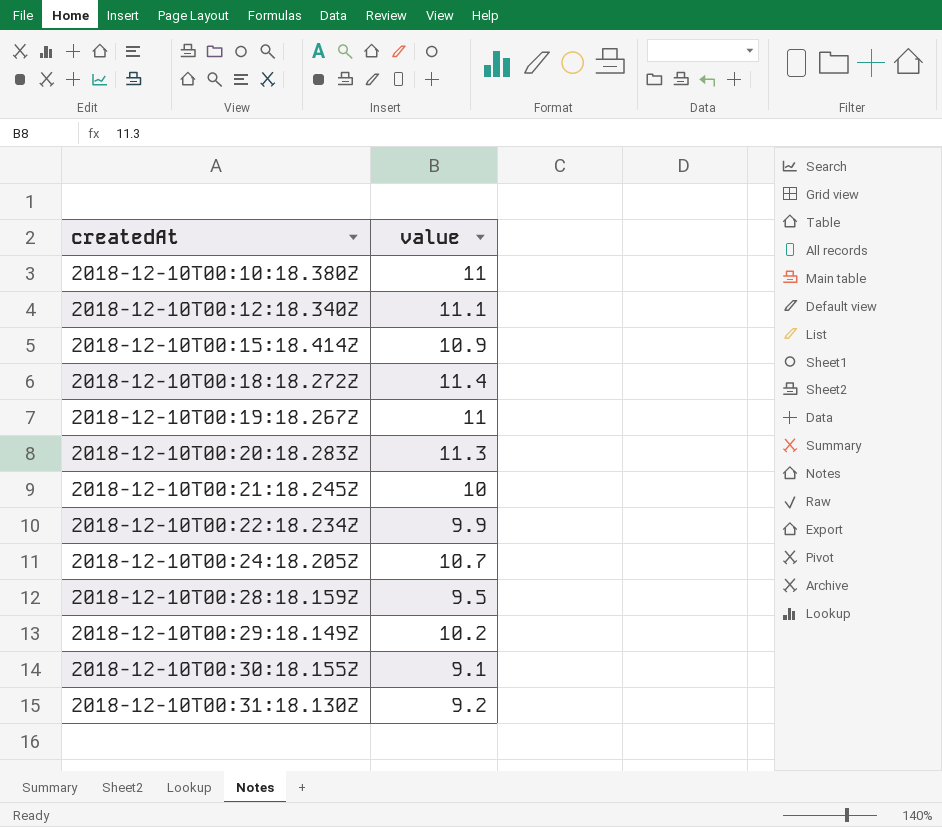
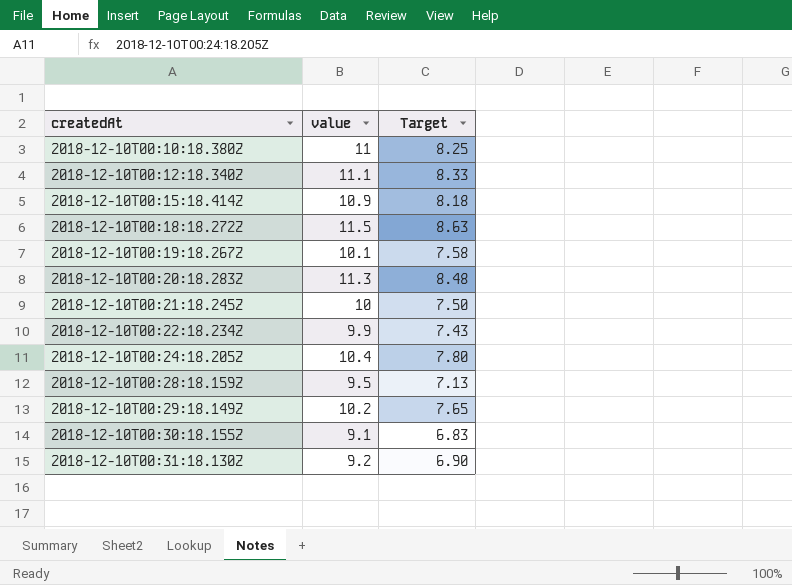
column Target | formula: none -> [value] * 0.75
2018-12-10T00:18:18.272Z | value: 11.4 -> 11.5
2018-12-10T00:19:18.267Z | value: 11 -> 10.1
2018-12-10T00:24:18.205Z | value: 10.7 -> 10.4

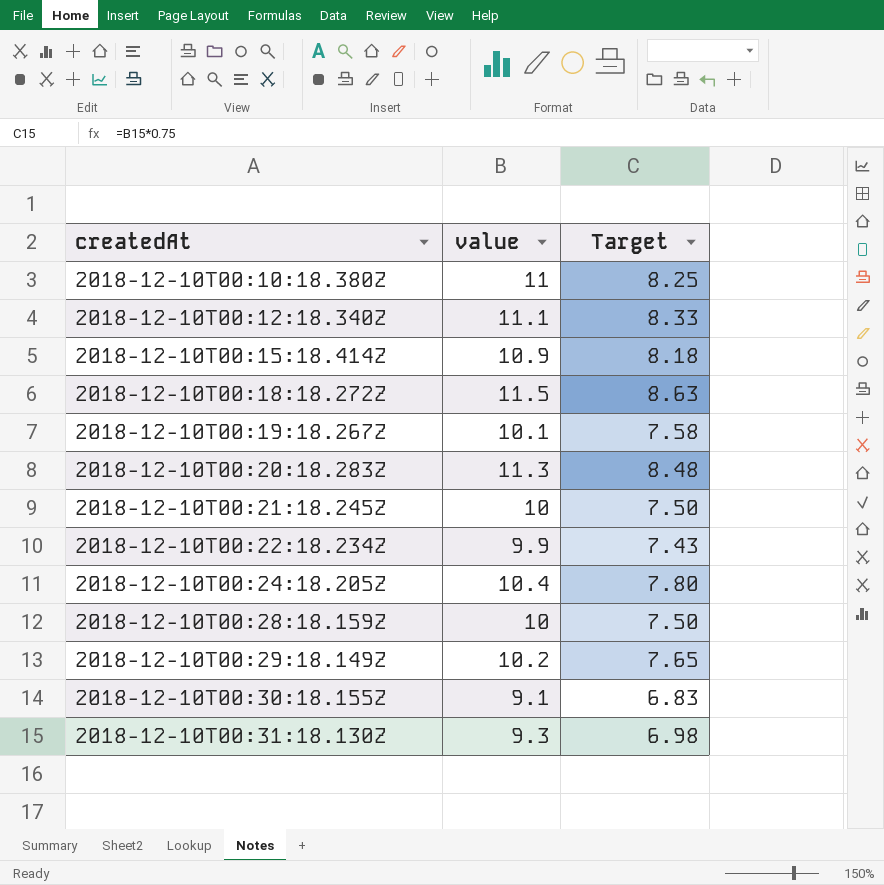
2018-12-10T00:28:18.159Z | value: 9.5 -> 10
2018-12-10T00:28:18.159Z | Target: 7.13 -> 7.50
2018-12-10T00:31:18.130Z | value: 9.2 -> 9.3
2018-12-10T00:31:18.130Z | Target: 6.90 -> 6.98

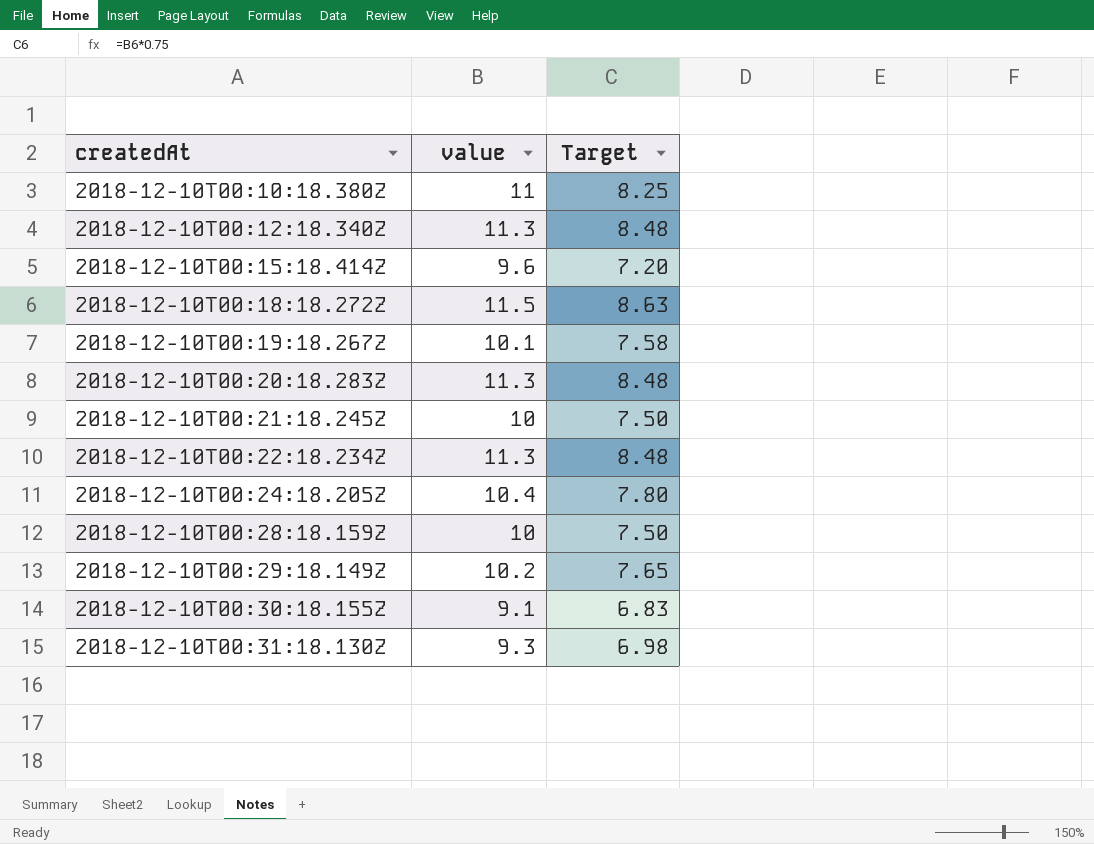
2018-12-10T00:12:18.340Z | value: 11.1 -> 11.3
2018-12-10T00:12:18.340Z | Target: 8.33 -> 8.48
2018-12-10T00:15:18.414Z | value: 10.9 -> 9.6
2018-12-10T00:15:18.414Z | Target: 8.18 -> 7.20
2018-12-10T00:22:18.234Z | value: 9.9 -> 11.3
2018-12-10T00:22:18.234Z | Target: 7.43 -> 8.48

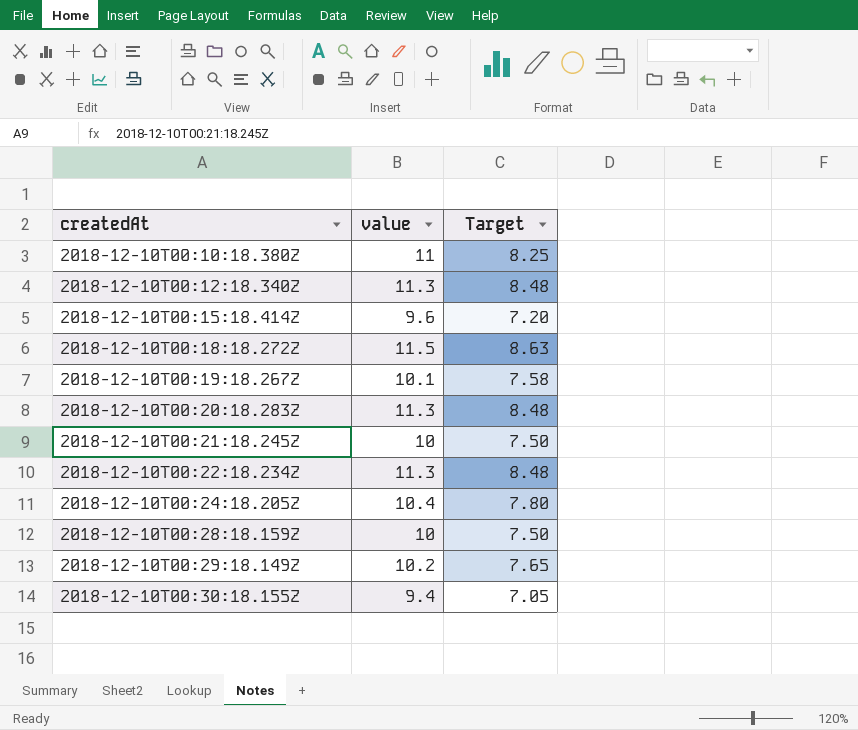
row 2018-12-10T00:31:18.130Z: 9.3 | 6.98 -> none
2018-12-10T00:30:18.155Z | value: 9.1 -> 9.4
2018-12-10T00:30:18.155Z | Target: 6.83 -> 7.05

